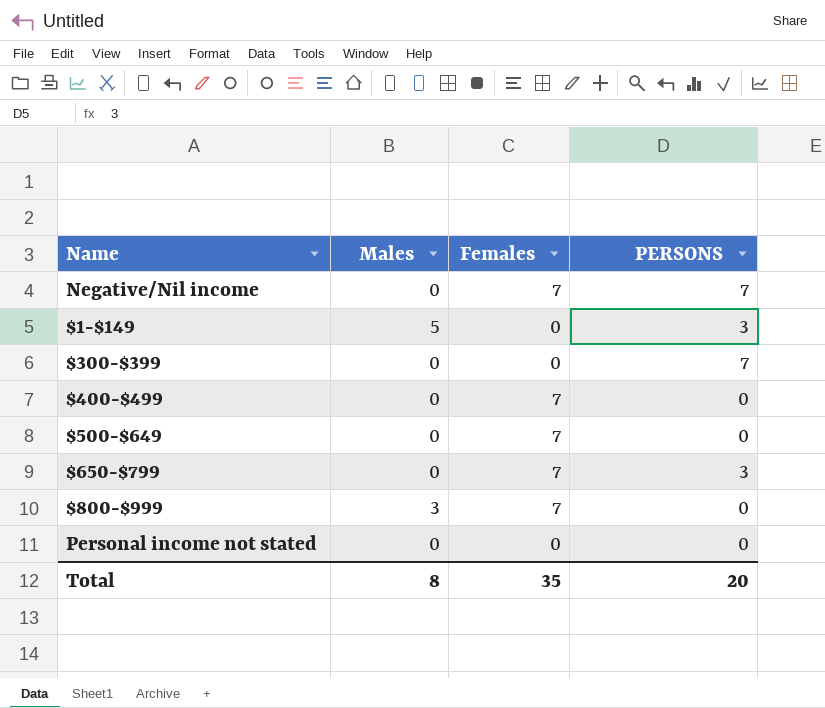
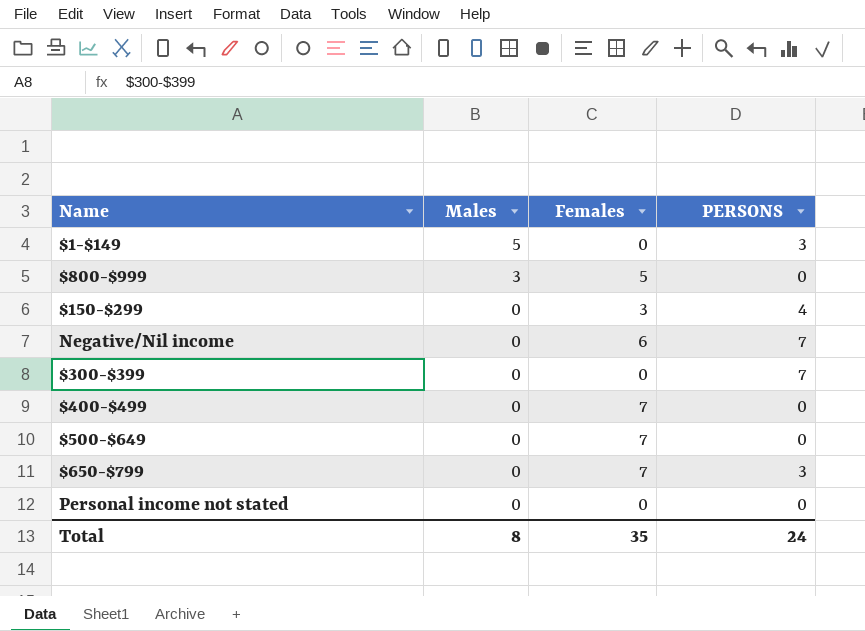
row order: none -> Males descending
$800-$999 | Females: 7 -> 5
row $150-$299: none -> 0 | 3 | 4
Negative/Nil income | Females: 7 -> 6
Total | PERSONS: 20 -> 24

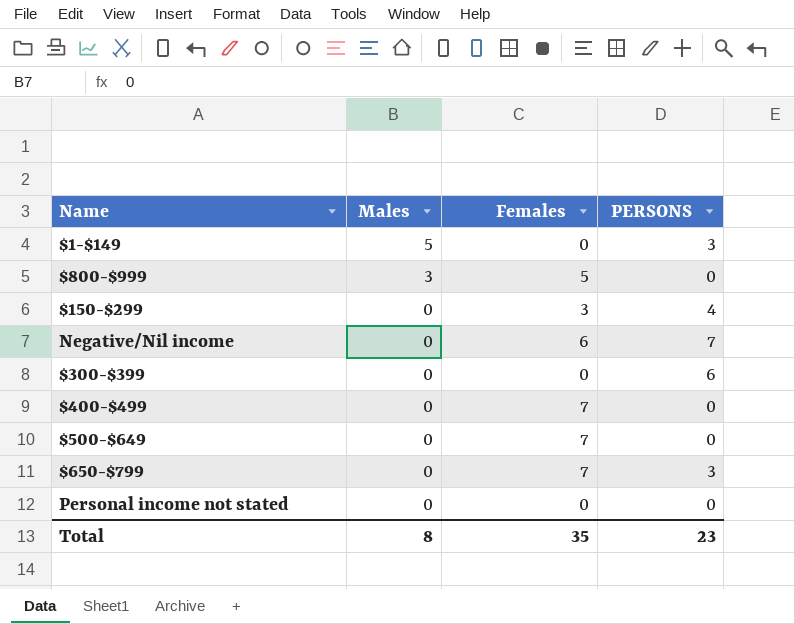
$300-$399 | PERSONS: 7 -> 6
Total | PERSONS: 24 -> 23

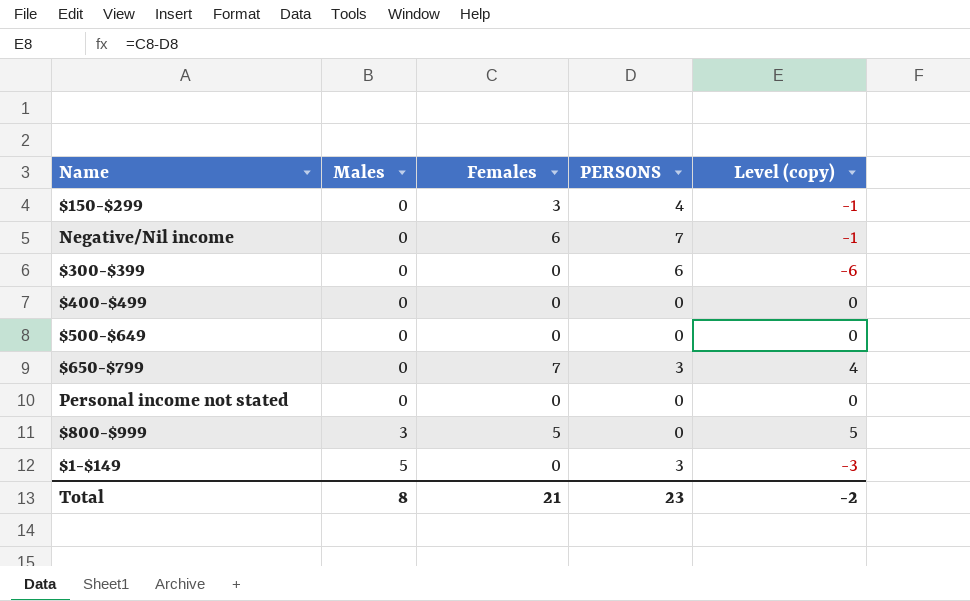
row order: Males descending -> Males ascending
column Level (copy) | formula: none -> [Females] - [PERSONS]
$400-$499 | Females: 7 -> 0
$500-$649 | Females: 7 -> 0
Total | Females: 35 -> 21

